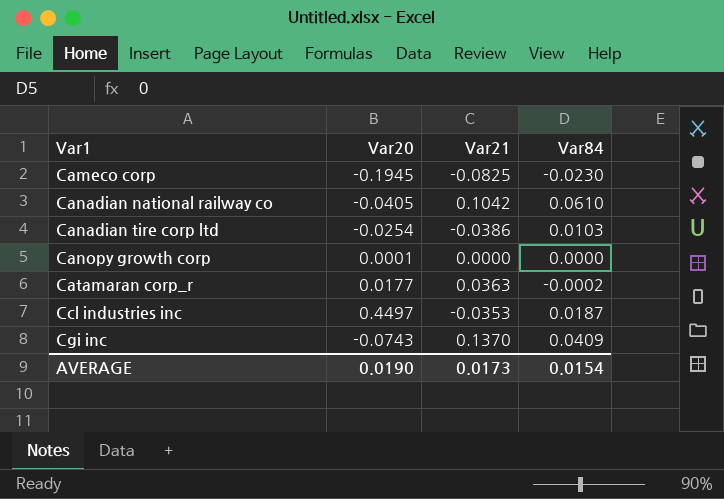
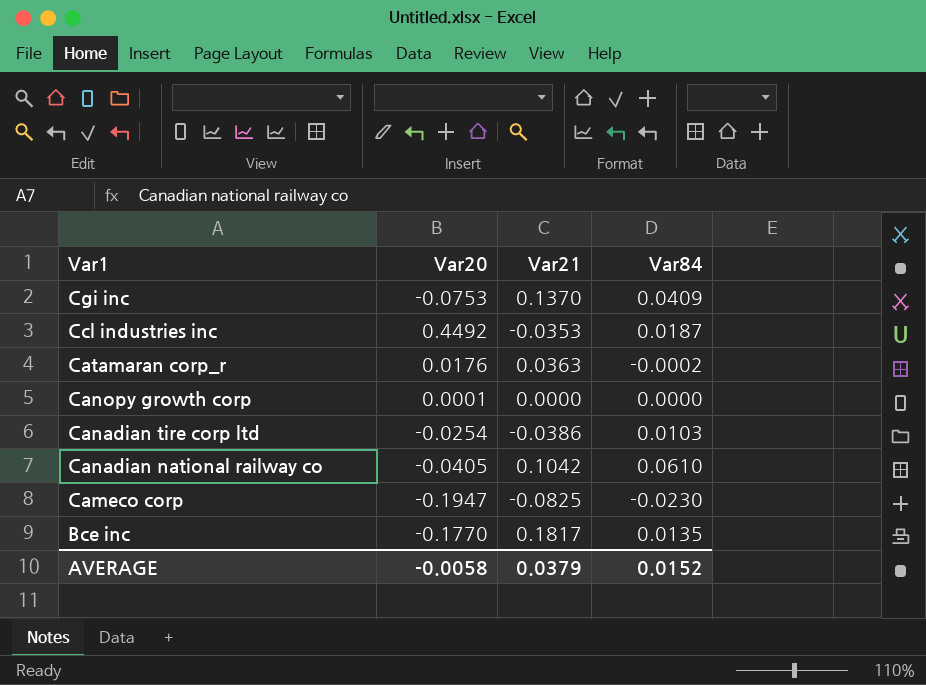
row order: Var1 ascending -> Var1 descending
Cgi inc | Var20: -0.0743 -> -0.0753
Ccl industries inc | Var20: 0.4497 -> 0.4492
Catamaran corp_r | Var20: 0.0177 -> 0.0176
Cameco corp | Var20: -0.1945 -> -0.1947
row Bce inc: none -> -0.1770 | 0.1817 | 0.0135
AVERAGE | Var20: 0.0190 -> -0.0058
AVERAGE | Var21: 0.0173 -> 0.0379
AVERAGE | Var84: 0.0154 -> 0.0152

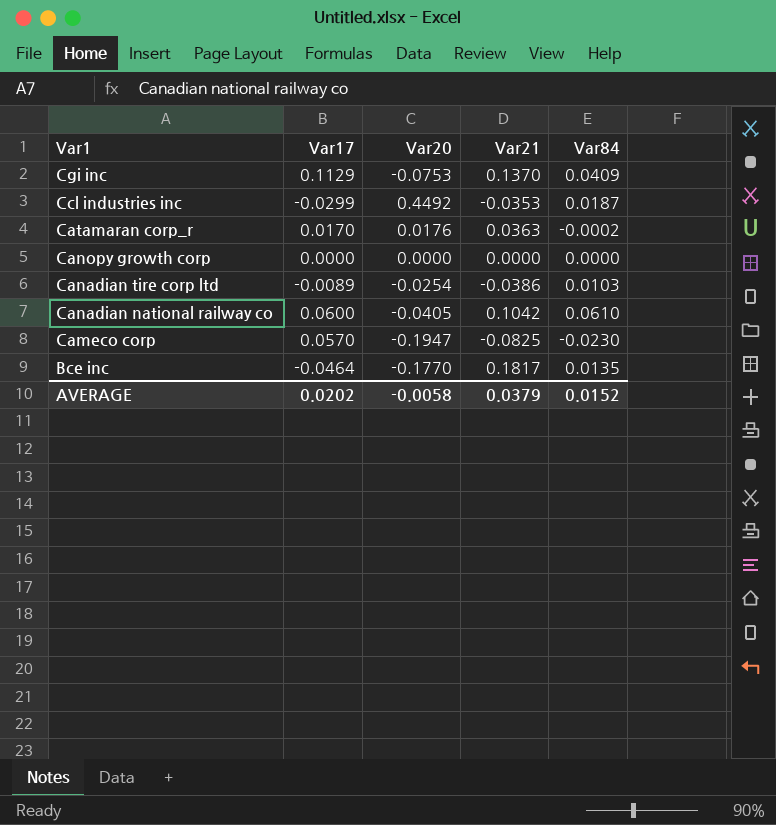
column Var17 | position: none -> 2
Canopy growth corp | Var20: 0.0001 -> 0.0000

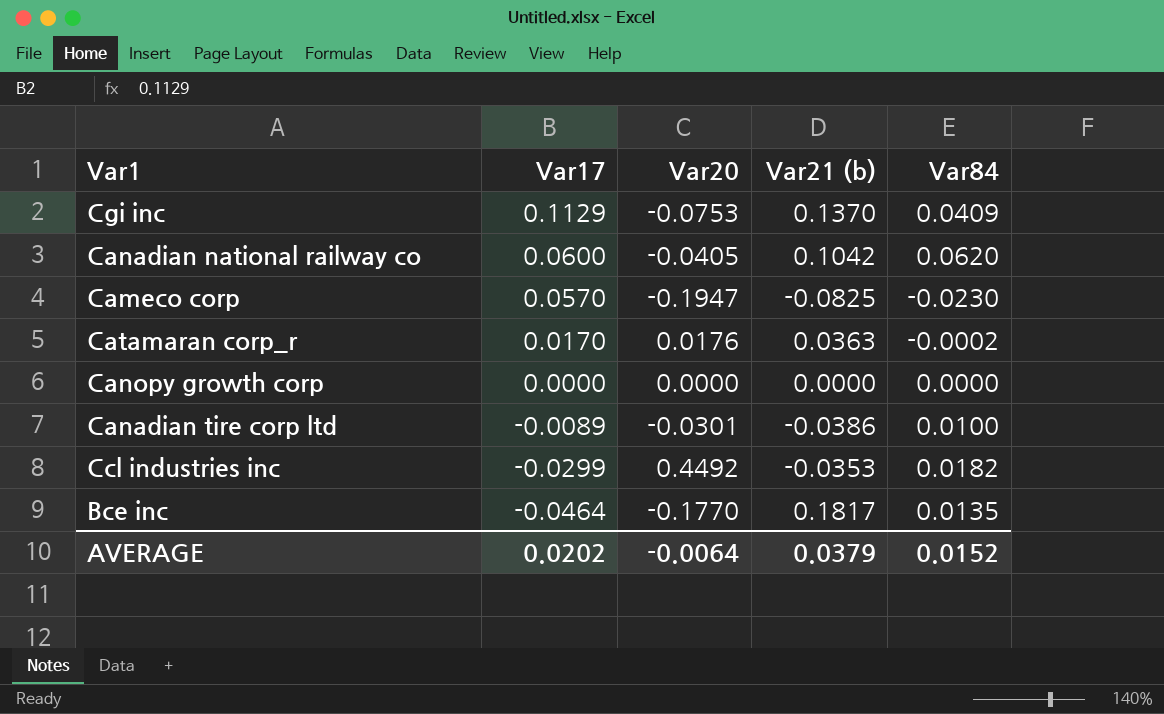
row order: Var1 descending -> Var17 descending
column name: Var21 -> Var21 (b)
Canadian national railway co | Var84: 0.0610 -> 0.0620
Canadian tire corp ltd | Var20: -0.0254 -> -0.0301
Canadian tire corp ltd | Var84: 0.0103 -> 0.0100
Ccl industries inc | Var84: 0.0187 -> 0.0182
AVERAGE | Var20: -0.0058 -> -0.0064

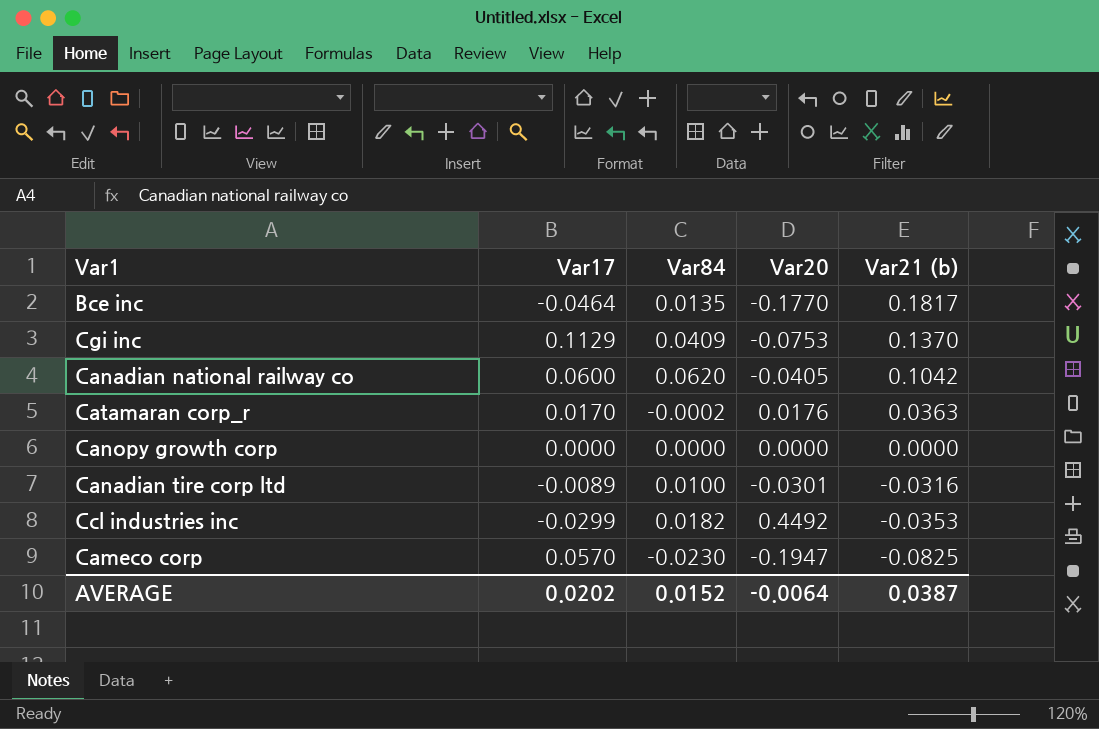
row order: Var17 descending -> Var21 (b) descending
column Var84 | position: 5 -> 3
Canadian tire corp ltd | Var21 (b): -0.0386 -> -0.0316
AVERAGE | Var21 (b): 0.0379 -> 0.0387

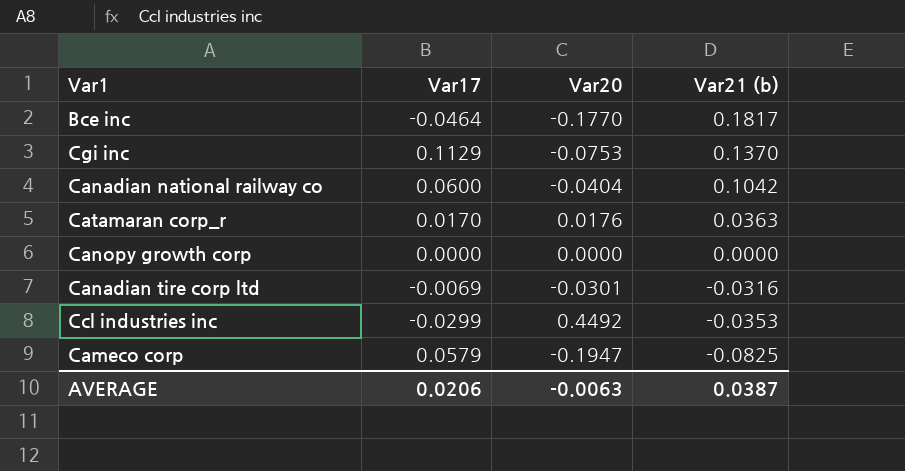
column Var84 | position: 3 -> none
Canadian national railway co | Var20: -0.0405 -> -0.0404
Canadian tire corp ltd | Var17: -0.0089 -> -0.0069
Cameco corp | Var17: 0.0570 -> 0.0579
AVERAGE | Var17: 0.0202 -> 0.0206
AVERAGE | Var20: -0.0064 -> -0.0063

